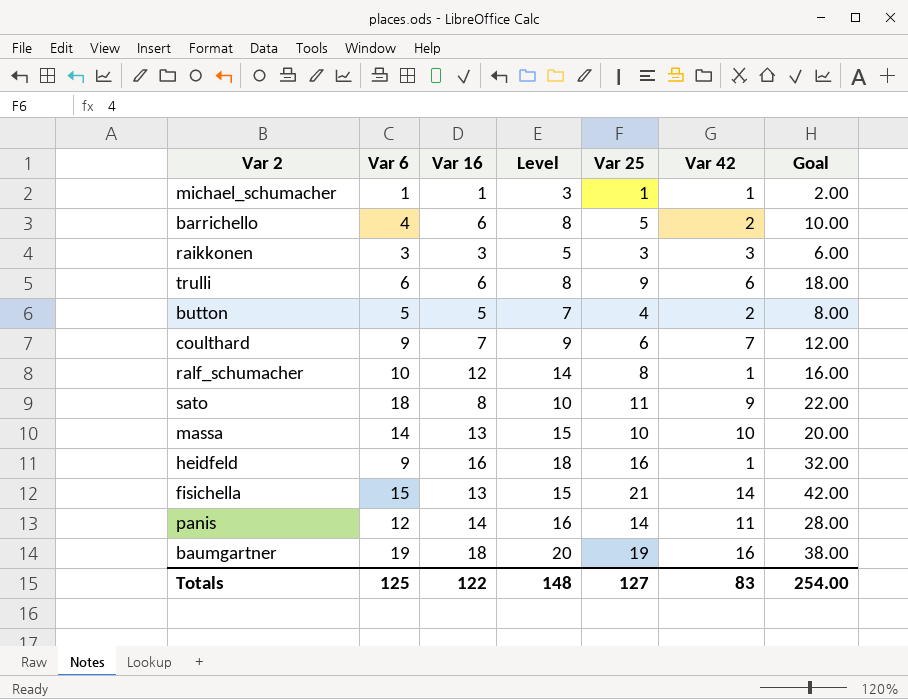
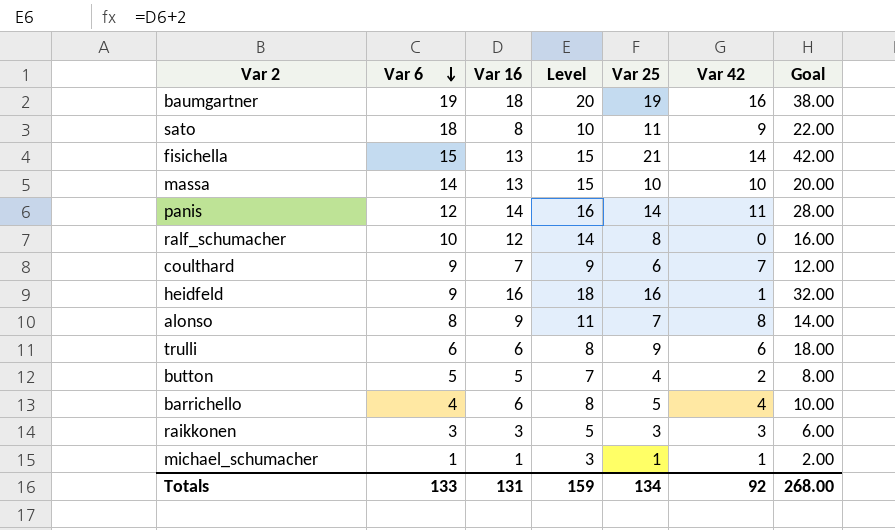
row order: none -> Var 6 descending
ralf_schumacher | Var 42: 1 -> 0
row alonso: none -> 8 | 9 | 11 | 7 | 8 | 14.00
barrichello | Var 42: 2 -> 4
Totals | Var 6: 125 -> 133
Totals | Var 16: 122 -> 131
Totals | Level: 148 -> 159
Totals | Var 25: 127 -> 134
Totals | Var 42: 83 -> 92
Totals | Goal: 254.00 -> 268.00

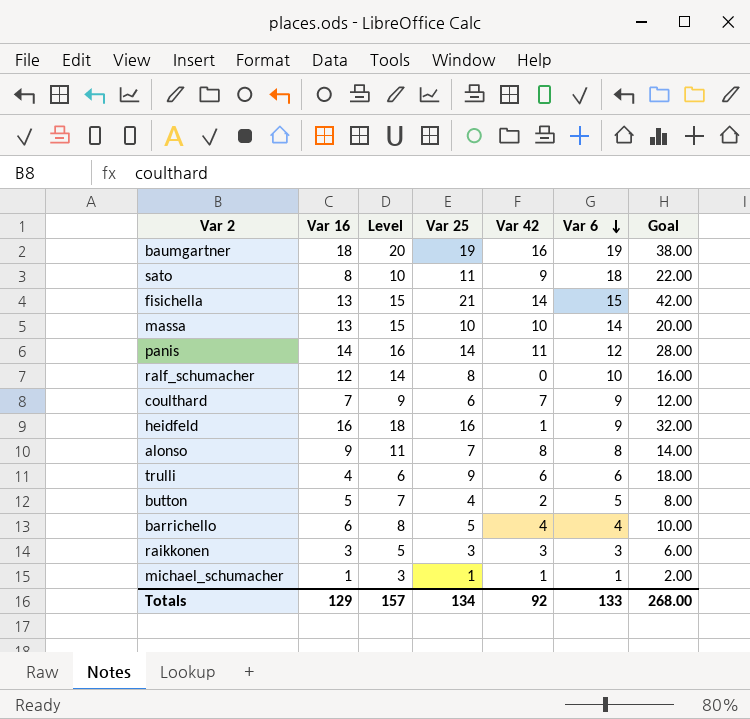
column Var 6 | position: 2 -> 6
trulli | Var 16: 6 -> 4
trulli | Level: 8 -> 6
Totals | Var 16: 131 -> 129
Totals | Level: 159 -> 157

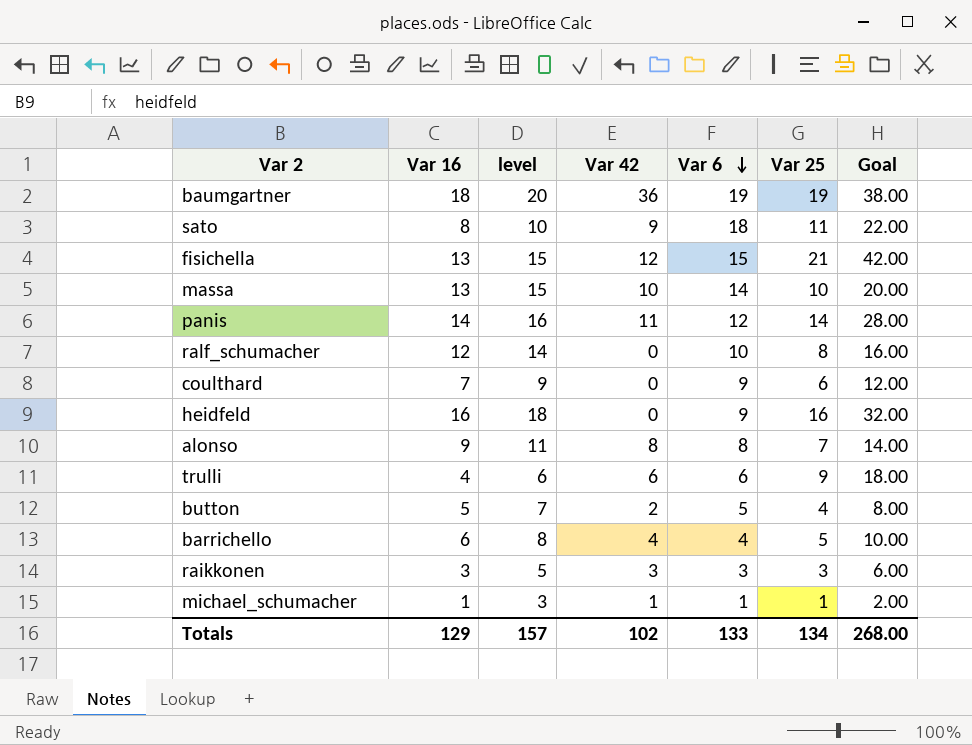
column name: Level -> level
column Var 25 | position: 4 -> 6
baumgartner | Var 42: 16 -> 36
fisichella | Var 42: 14 -> 12
coulthard | Var 42: 7 -> 0
heidfeld | Var 42: 1 -> 0
Totals | Var 42: 92 -> 102

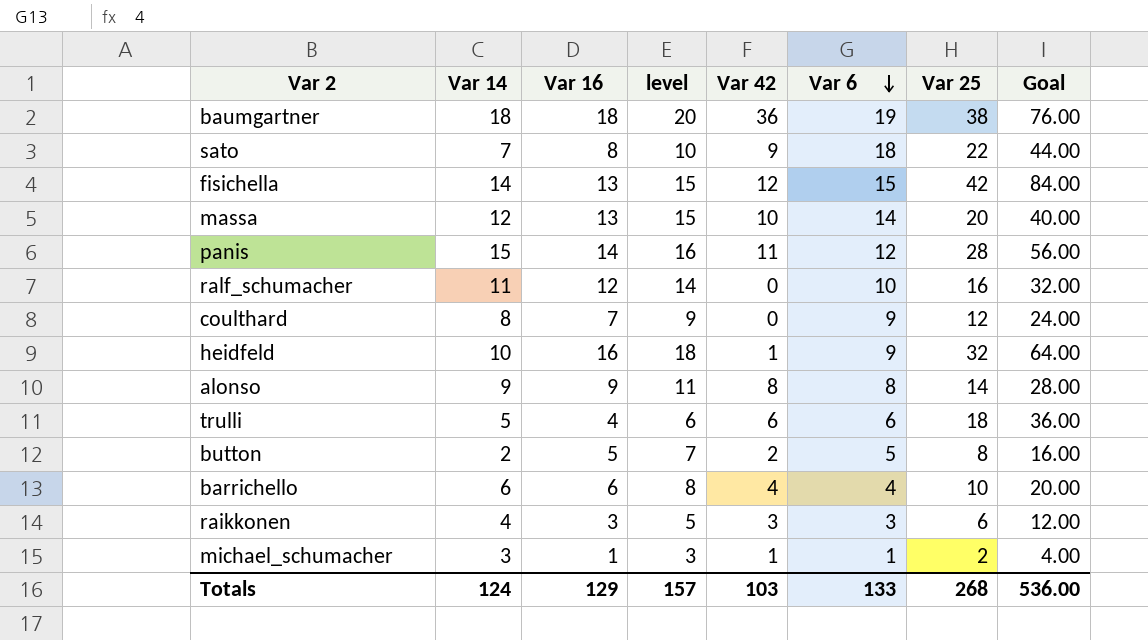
column Var 14 | position: none -> 2
baumgartner | Var 25: 19 -> 38
baumgartner | Goal: 38.00 -> 76.00
sato | Var 25: 11 -> 22
sato | Goal: 22.00 -> 44.00
fisichella | Var 25: 21 -> 42
fisichella | Goal: 42.00 -> 84.00
massa | Var 25: 10 -> 20
massa | Goal: 20.00 -> 40.00
panis | Var 25: 14 -> 28
panis | Goal: 28.00 -> 56.00
ralf_schumacher | Var 25: 8 -> 16
ralf_schumacher | Goal: 16.00 -> 32.00
coulthard | Var 25: 6 -> 12
coulthard | Goal: 12.00 -> 24.00
heidfeld | Var 42: 0 -> 1
heidfeld | Var 25: 16 -> 32
heidfeld | Goal: 32.00 -> 64.00
alonso | Var 25: 7 -> 14
alonso | Goal: 14.00 -> 28.00
trulli | Var 25: 9 -> 18
trulli | Goal: 18.00 -> 36.00
button | Var 25: 4 -> 8
button | Goal: 8.00 -> 16.00
barrichello | Var 25: 5 -> 10
barrichello | Goal: 10.00 -> 20.00
raikkonen | Var 25: 3 -> 6
raikkonen | Goal: 6.00 -> 12.00
michael_schumacher | Var 25: 1 -> 2
michael_schumacher | Goal: 2.00 -> 4.00
Totals | Var 42: 102 -> 103
Totals | Var 25: 134 -> 268
Totals | Goal: 268.00 -> 536.00

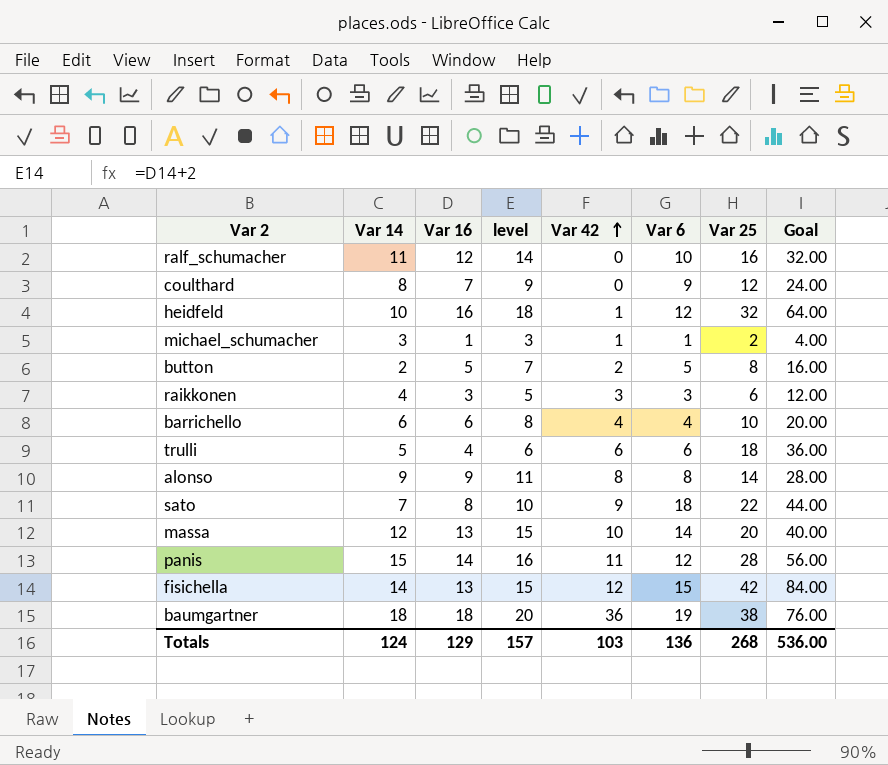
row order: Var 6 descending -> Var 42 ascending
heidfeld | Var 6: 9 -> 12
Totals | Var 6: 133 -> 136

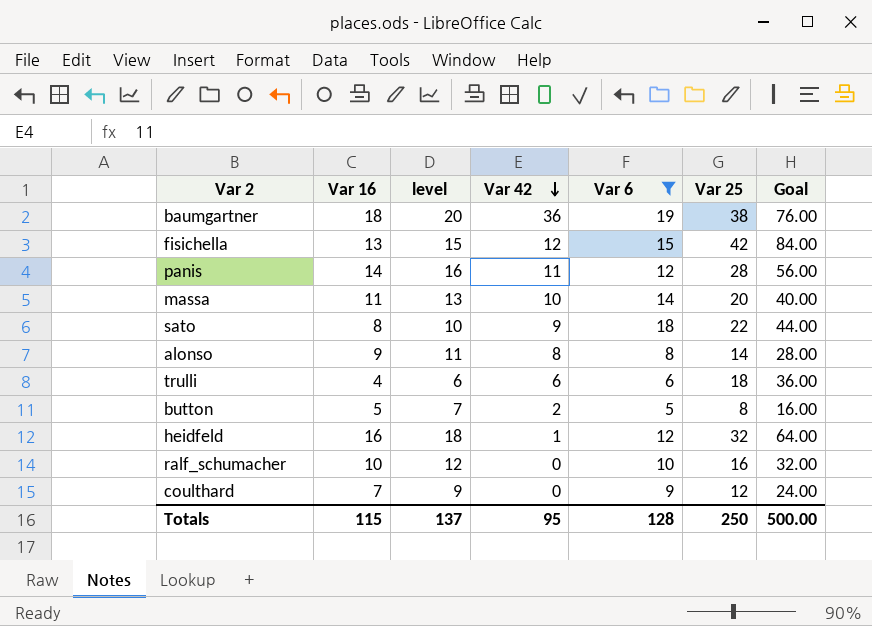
filter: none -> Var 6 >= 5
row order: Var 42 ascending -> Var 42 descending
column Var 14 | position: 2 -> none
massa | Var 16: 13 -> 11
massa | level: 15 -> 13
ralf_schumacher | Var 16: 12 -> 10
ralf_schumacher | level: 14 -> 12
Totals | Var 16: 129 -> 115
Totals | level: 157 -> 137
Totals | Var 42: 103 -> 95
Totals | Var 6: 136 -> 128
Totals | Var 25: 268 -> 250
Totals | Goal: 536.00 -> 500.00

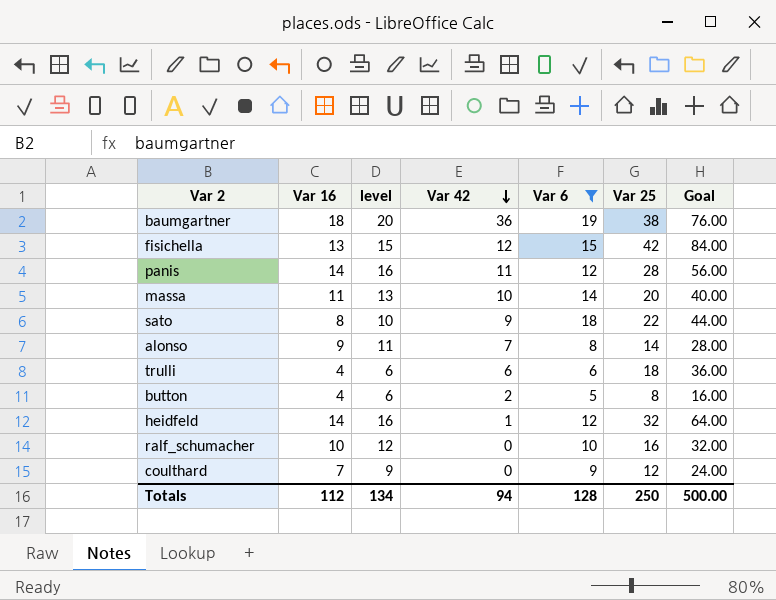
alonso | Var 42: 8 -> 7
button | Var 16: 5 -> 4
button | level: 7 -> 6
heidfeld | Var 16: 16 -> 14
heidfeld | level: 18 -> 16
Totals | Var 16: 115 -> 112
Totals | level: 137 -> 134
Totals | Var 42: 95 -> 94

